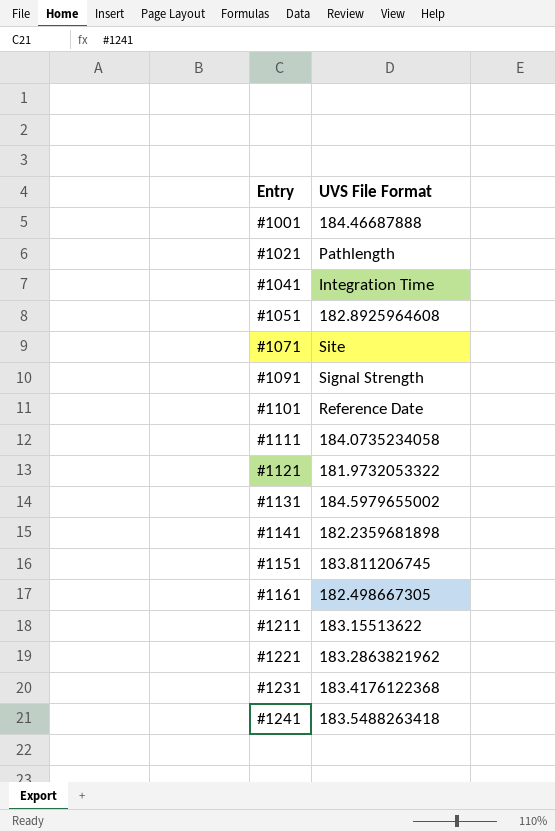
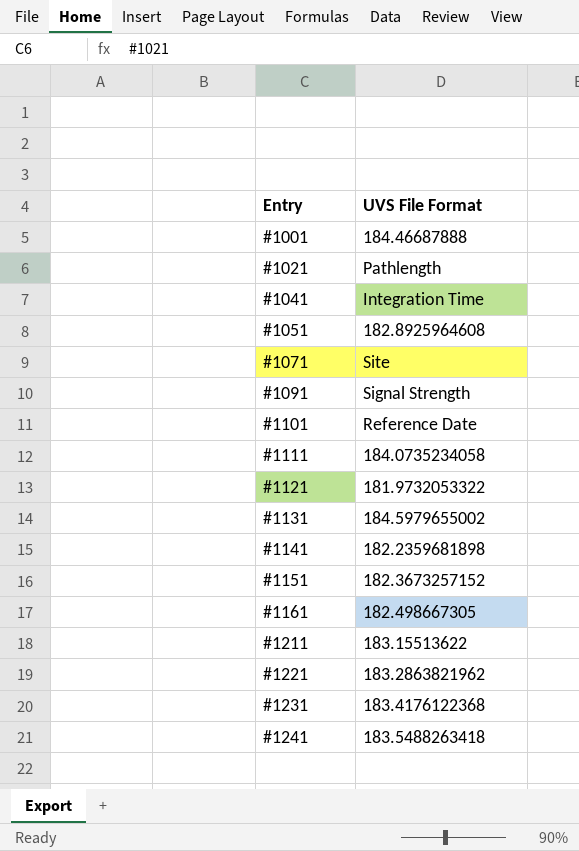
#1151 | UVS File Format: 183.811206745 -> 182.3673257152

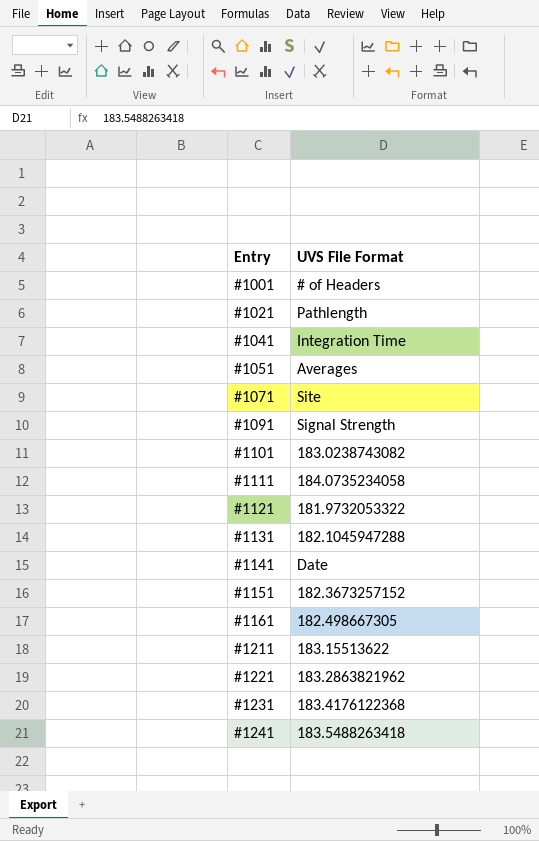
#1001 | UVS File Format: 184.46687888 -> # of Headers
#1051 | UVS File Format: 182.8925964608 -> Averages
#1101 | UVS File Format: Reference Date -> 183.0238743082
#1131 | UVS File Format: 184.5979655002 -> 182.1045947288
#1141 | UVS File Format: 182.2359681898 -> Date

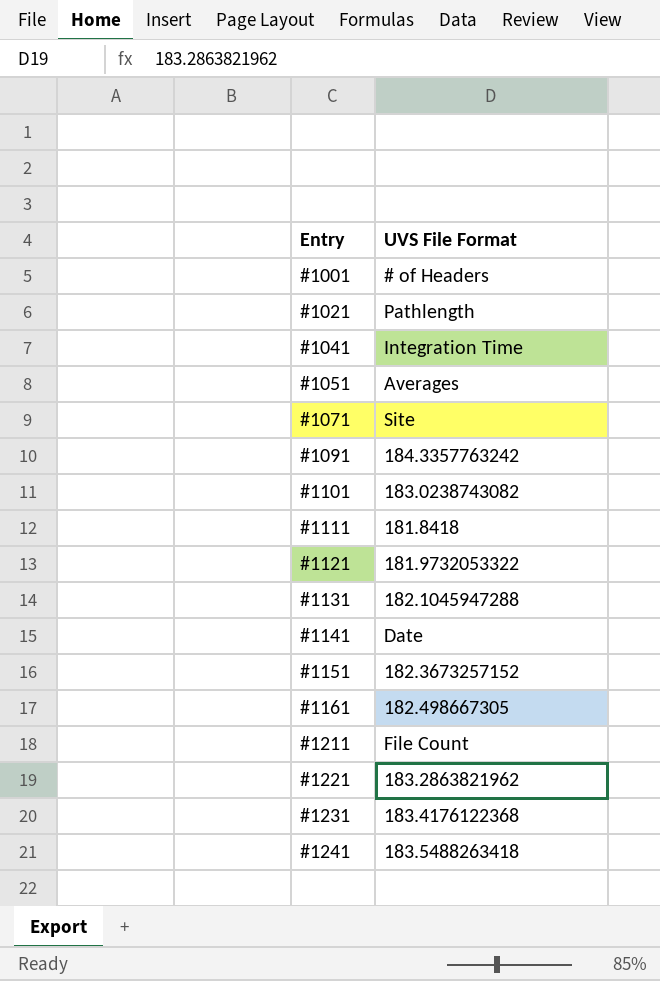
#1091 | UVS File Format: Signal Strength -> 184.3357763242
#1111 | UVS File Format: 184.0735234058 -> 181.8418
#1211 | UVS File Format: 183.15513622 -> File Count

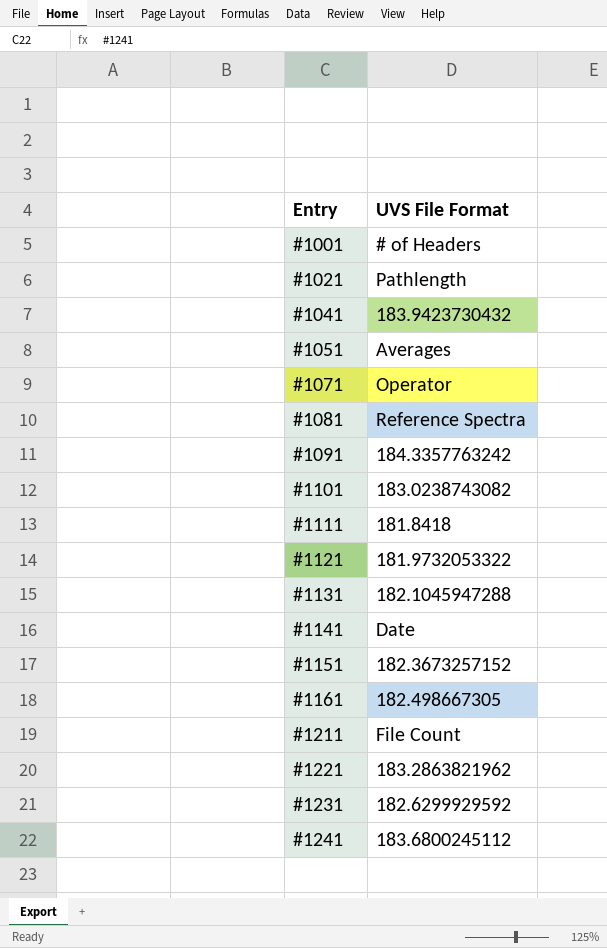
#1041 | UVS File Format: Integration Time -> 183.9423730432
#1071 | UVS File Format: Site -> Operator
row #1081: none -> Reference Spectra
#1231 | UVS File Format: 183.4176122368 -> 182.6299929592
#1241 | UVS File Format: 183.5488263418 -> 183.6800245112

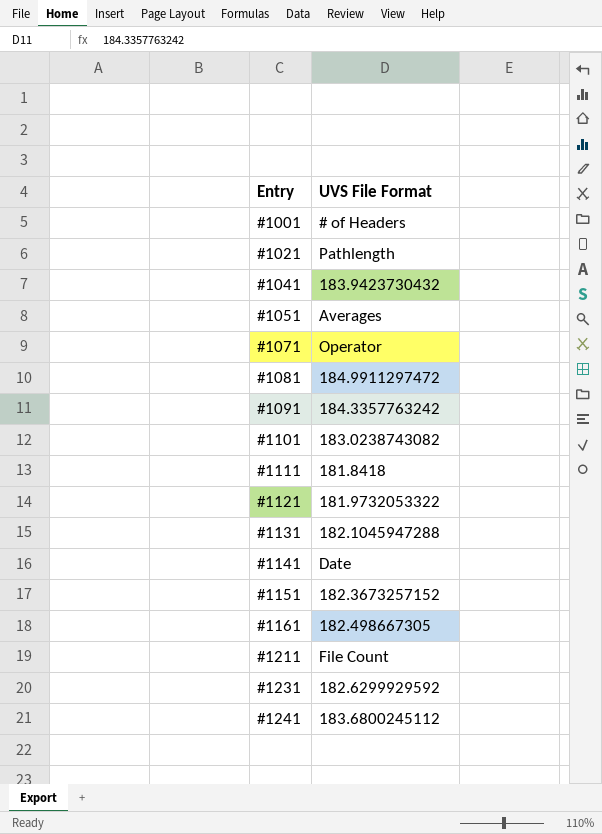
row #1221: 183.2863821962 -> none
#1081 | UVS File Format: Reference Spectra -> 184.9911297472

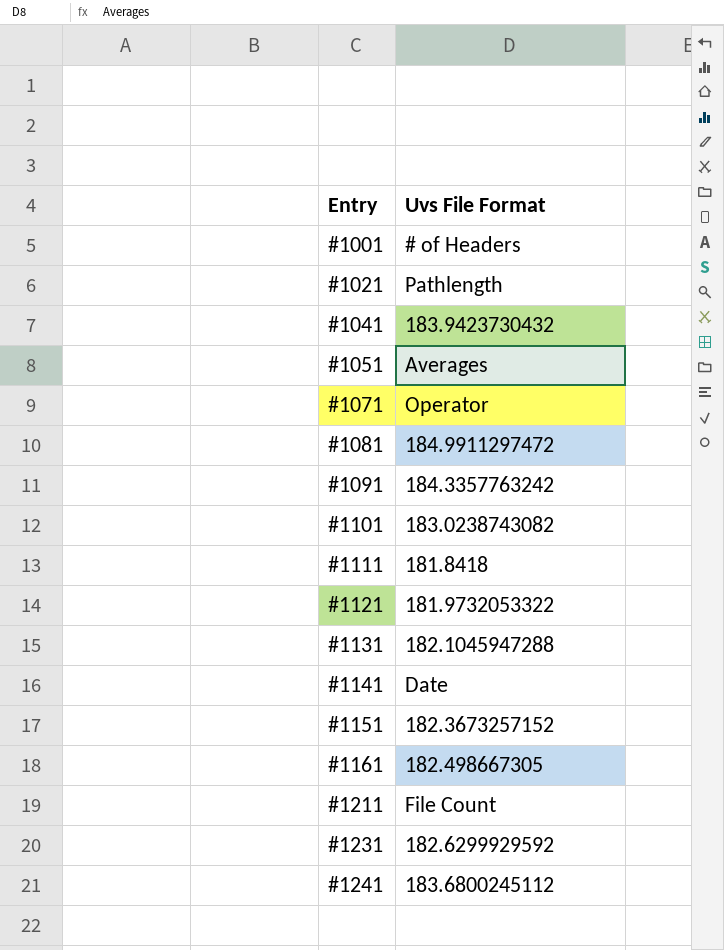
column name: UVS File Format -> Uvs File Format

